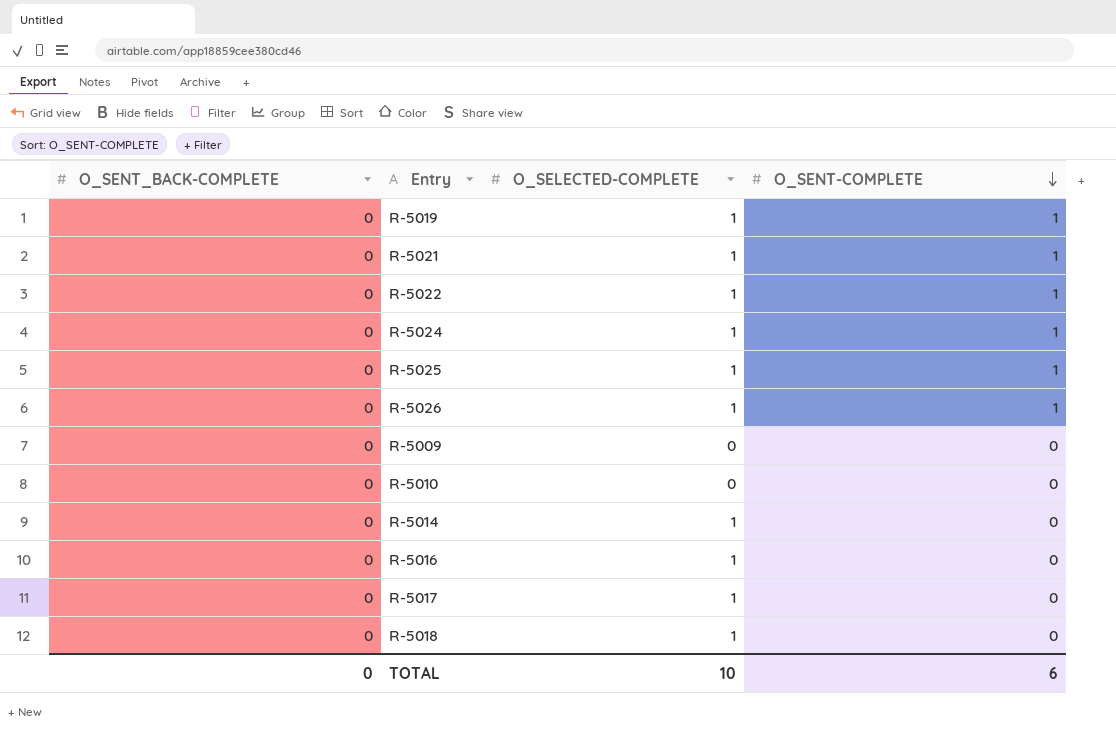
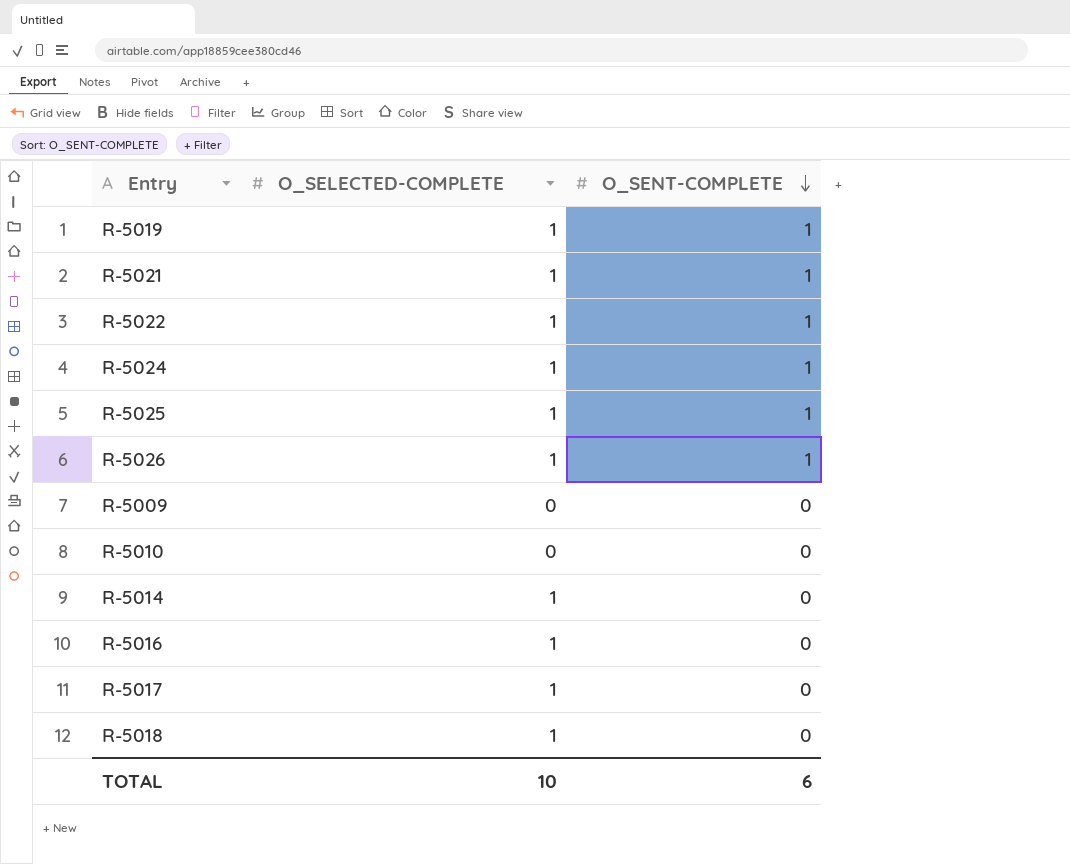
column O_SENT_BACK-COMPLETE | position: 1 -> none

